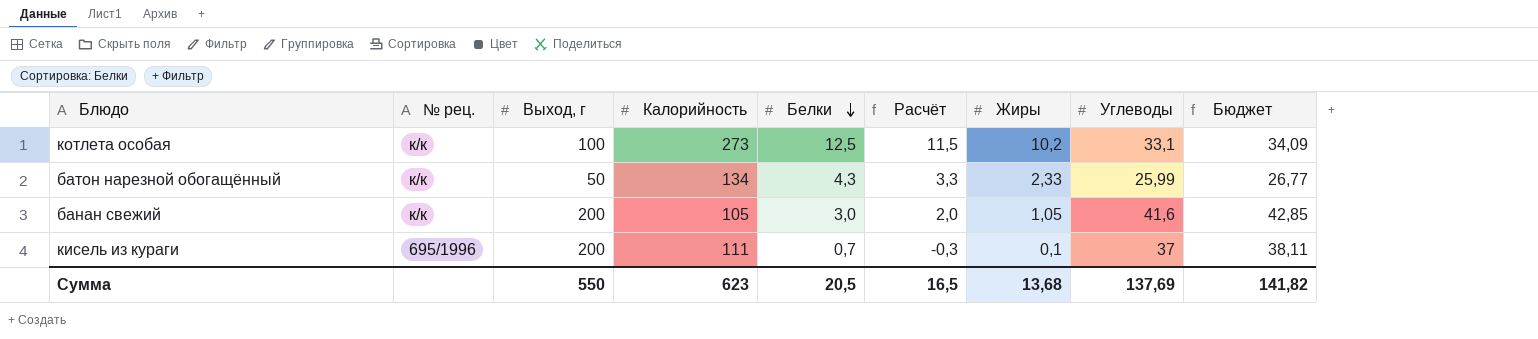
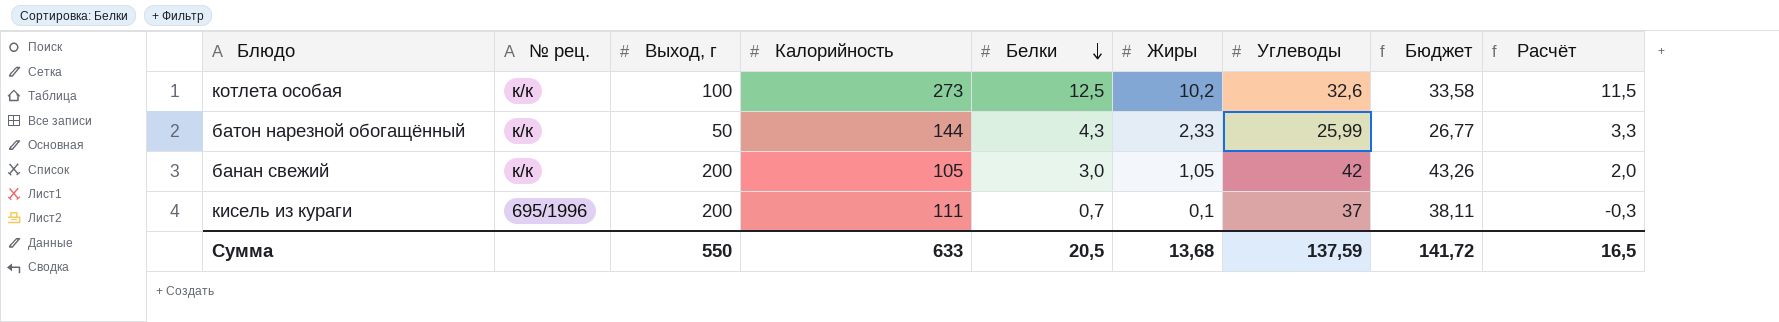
column Расчёт | position: 6 -> 9
котлета особая | Углеводы: 33,1 -> 32,6
котлета особая | Бюджет: 34,09 -> 33,58
батон нарезной обогащённый | Калорийность: 134 -> 144
банан свежий | Углеводы: 41,6 -> 42
банан свежий | Бюджет: 42,85 -> 43,26
Сумма | Калорийность: 623 -> 633
Сумма | Углеводы: 137,69 -> 137,59
Сумма | Бюджет: 141,82 -> 141,72

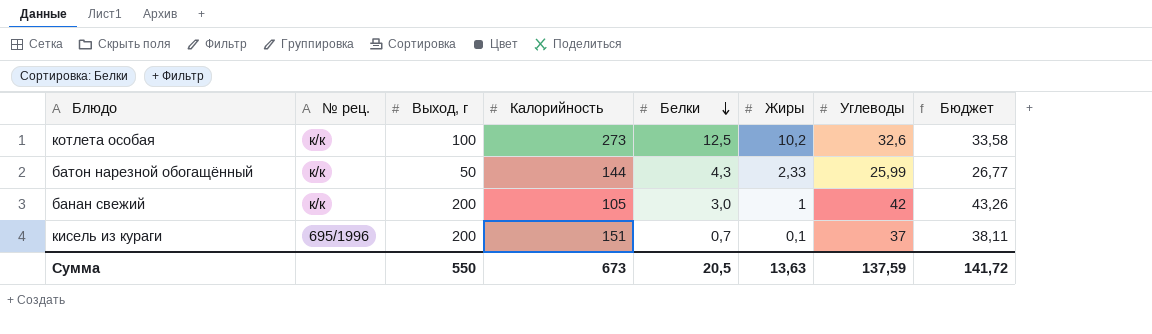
column Расчёт | formula: [Белки] - 1 -> none
банан свежий | Жиры: 1,05 -> 1
кисель из кураги | Калорийность: 111 -> 151
Сумма | Калорийность: 633 -> 673
Сумма | Жиры: 13,68 -> 13,63

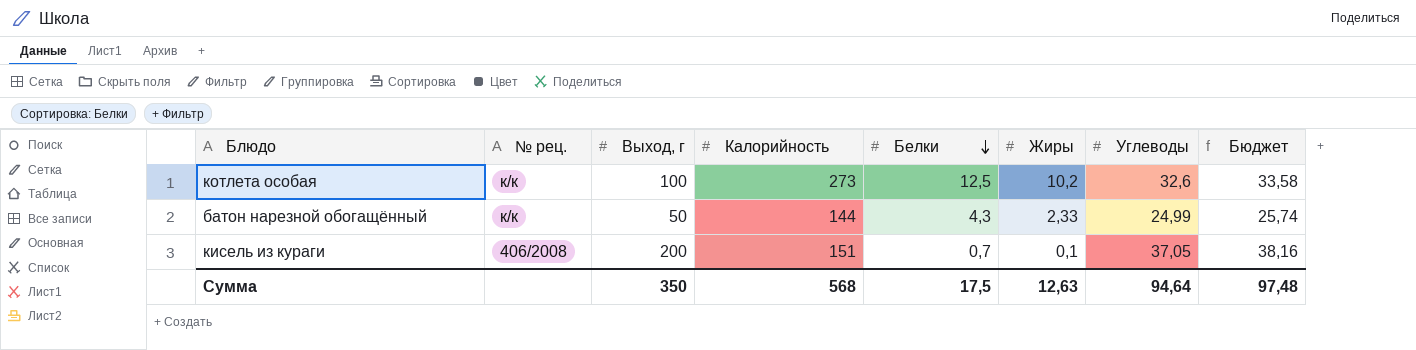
row банан свежий: к/к | 200 | 105 | 3,0 | 1 | 42 | 43,26 -> none
батон нарезной обогащённый | Углеводы: 25,99 -> 24,99
батон нарезной обогащённый | Бюджет: 26,77 -> 25,74
кисель из кураги | № рец.: 695/1996 -> 406/2008
кисель из кураги | Углеводы: 37 -> 37,05
кисель из кураги | Бюджет: 38,11 -> 38,16
Сумма | Выход, г: 550 -> 350
Сумма | Калорийность: 673 -> 568
Сумма | Белки: 20,5 -> 17,5
Сумма | Жиры: 13,63 -> 12,63
Сумма | Углеводы: 137,59 -> 94,64
Сумма | Бюджет: 141,72 -> 97,48

